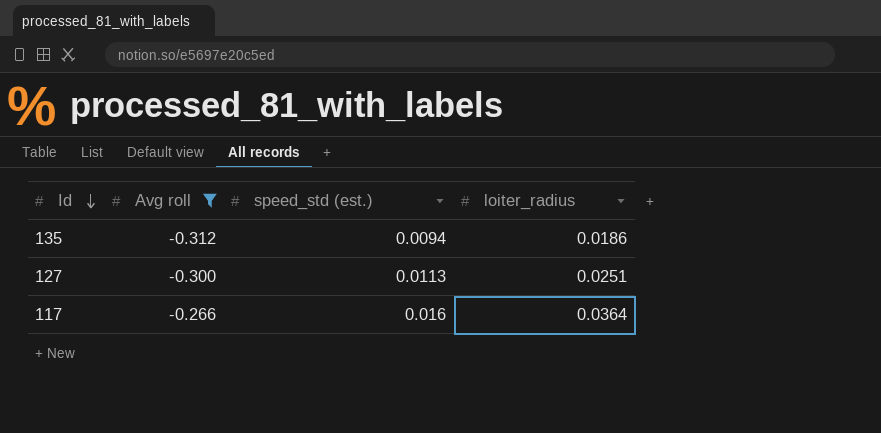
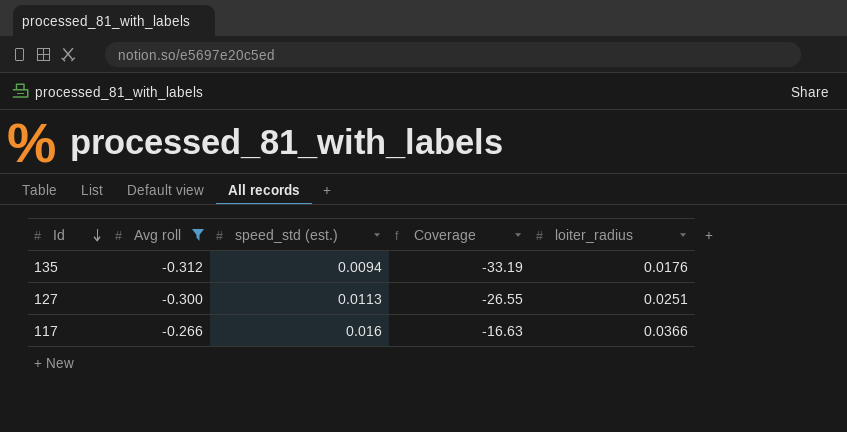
column Coverage | formula: none -> [Avg roll] / [speed_std (est.)]
135 | loiter_radius: 0.0186 -> 0.0176
117 | loiter_radius: 0.0364 -> 0.0366

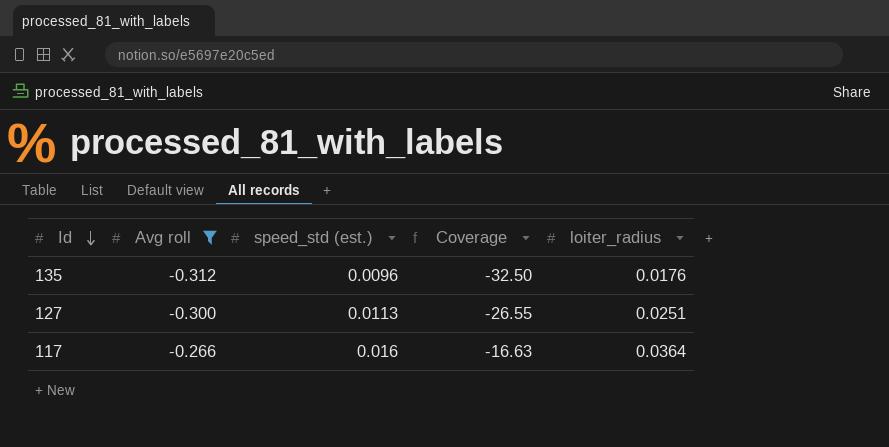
135 | speed_std (est.): 0.0094 -> 0.0096
135 | Coverage: -33.19 -> -32.50
117 | loiter_radius: 0.0366 -> 0.0364

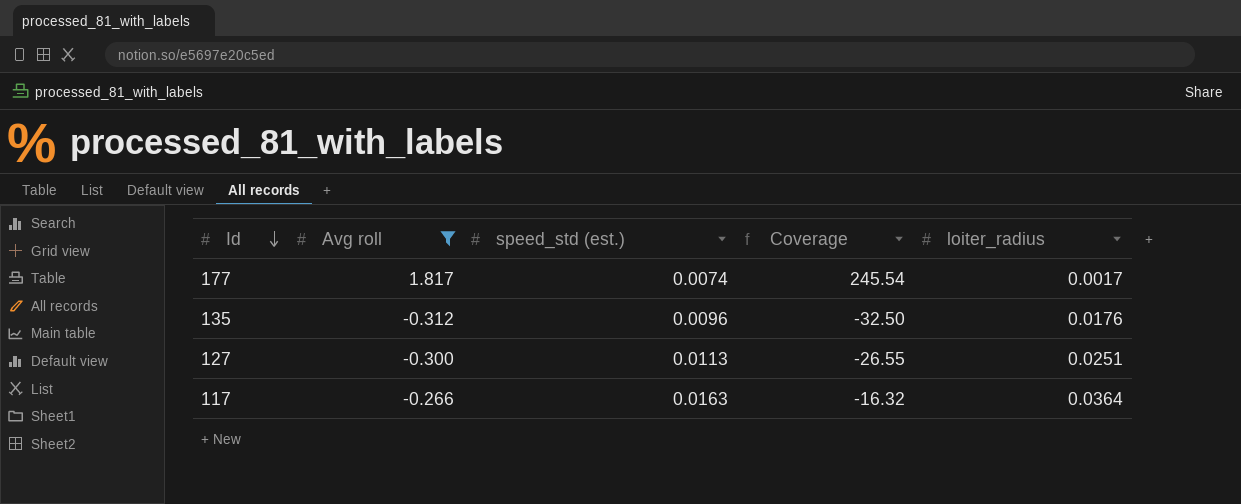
row 177: none -> 1.817 | 0.0074 | 245.54 | 0.0017
117 | speed_std (est.): 0.016 -> 0.0163
117 | Coverage: -16.63 -> -16.32

